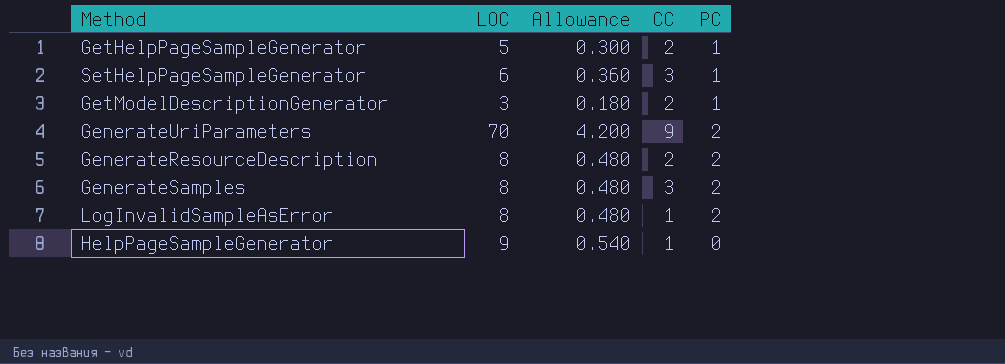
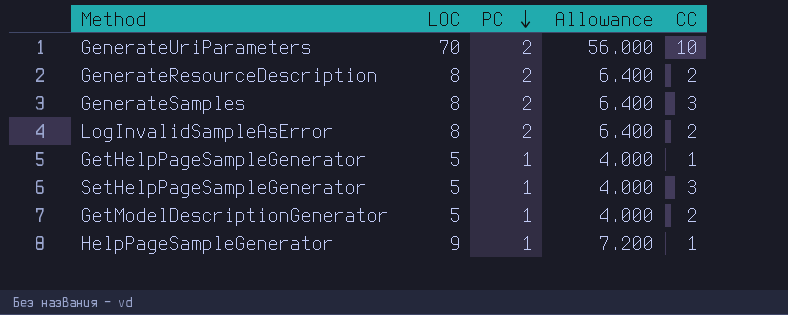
row order: none -> PC descending
column PC | position: 5 -> 3
column Allowance | formula: [LOC] * 0.06 -> [LOC] * 0.8
GenerateUriParameters | CC: 9 -> 10
LogInvalidSampleAsError | CC: 1 -> 2
GetHelpPageSampleGenerator | CC: 2 -> 1
SetHelpPageSampleGenerator | LOC: 6 -> 5
GetModelDescriptionGenerator | LOC: 3 -> 5
HelpPageSampleGenerator | PC: 0 -> 1

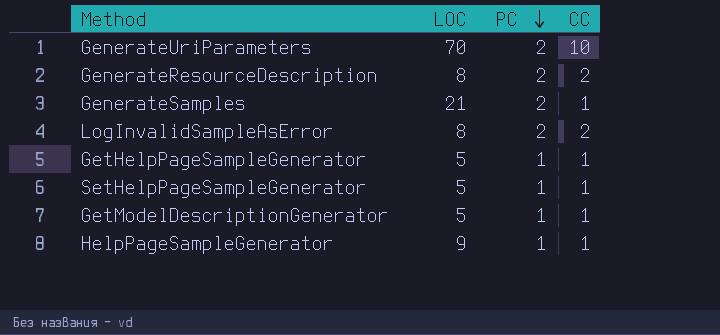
column Allowance | formula: [LOC] * 0.8 -> none
GenerateSamples | LOC: 8 -> 21
GenerateSamples | CC: 3 -> 1
SetHelpPageSampleGenerator | CC: 3 -> 1
GetModelDescriptionGenerator | CC: 2 -> 1

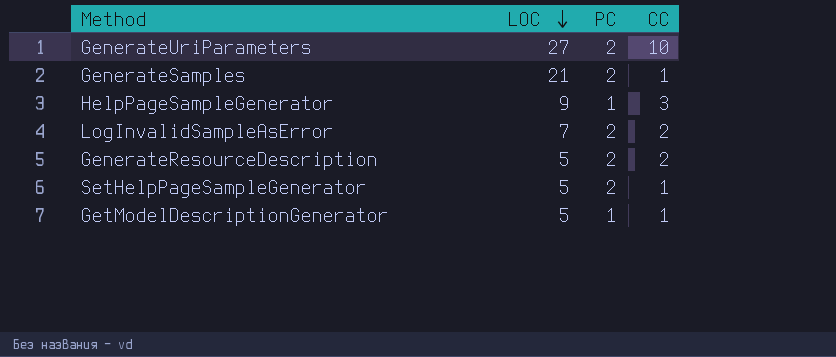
row order: PC descending -> LOC descending
row GetHelpPageSampleGenerator: 5 | 1 | 1 -> none
GenerateUriParameters | LOC: 70 -> 27
HelpPageSampleGenerator | CC: 1 -> 3
LogInvalidSampleAsError | LOC: 8 -> 7
GenerateResourceDescription | LOC: 8 -> 5
SetHelpPageSampleGenerator | PC: 1 -> 2

